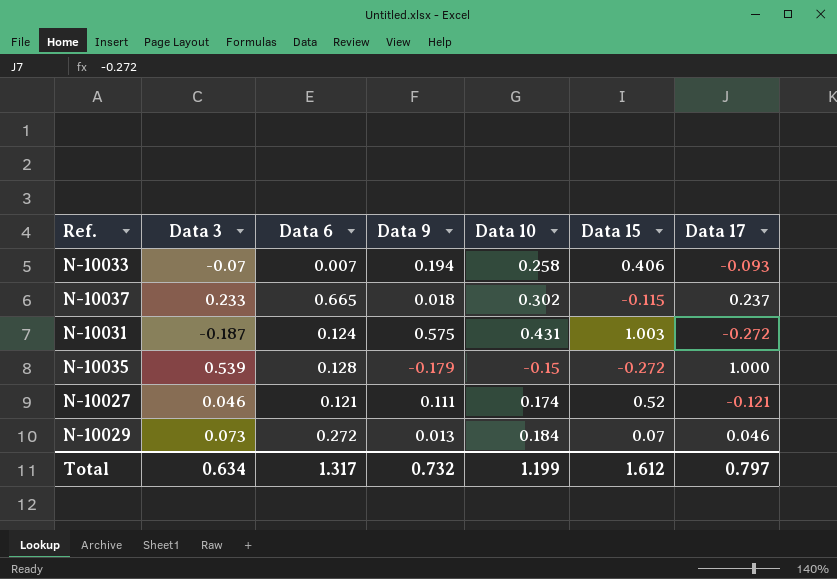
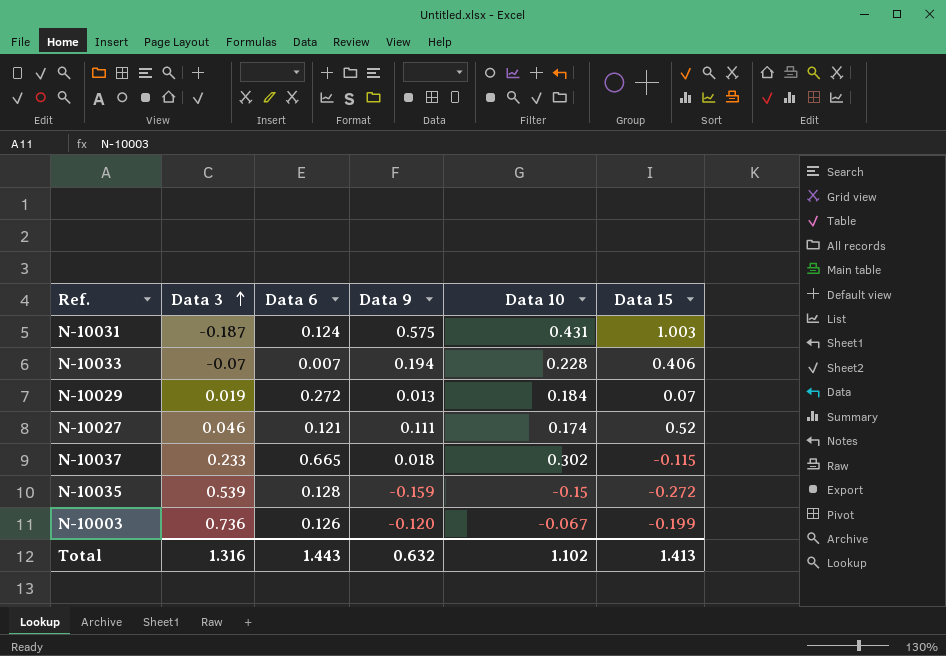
row order: none -> Data 3 ascending
column Data 17 | position: 7 -> none
N-10033 | Data 10: 0.258 -> 0.228
N-10029 | Data 3: 0.073 -> 0.019
N-10035 | Data 9: -0.179 -> -0.159
row N-10003: none -> 0.736 | 0.126 | -0.120 | -0.067 | -0.199
Total | Data 3: 0.634 -> 1.316
Total | Data 6: 1.317 -> 1.443
Total | Data 9: 0.732 -> 0.632
Total | Data 10: 1.199 -> 1.102
Total | Data 15: 1.612 -> 1.413

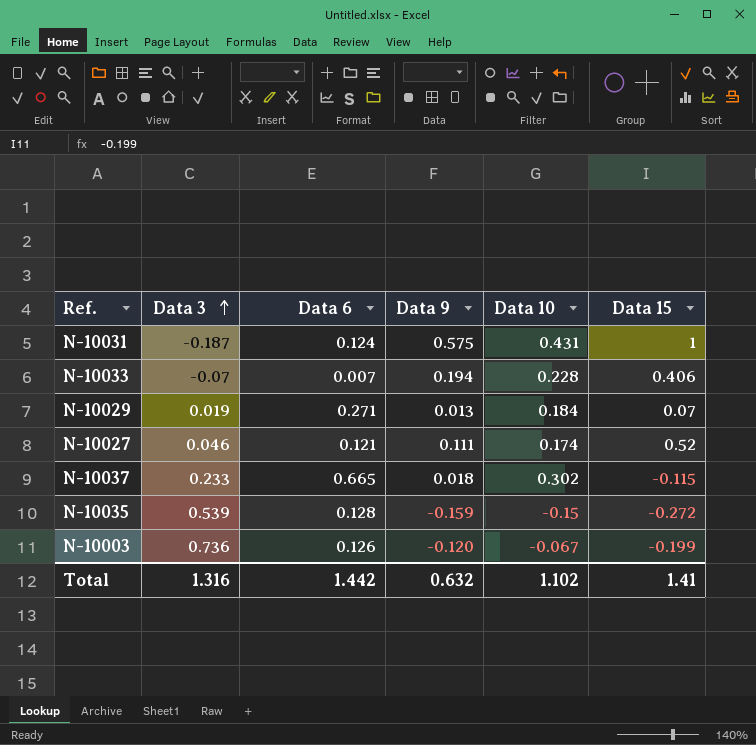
N-10031 | Data 15: 1.003 -> 1
N-10029 | Data 6: 0.272 -> 0.271
Total | Data 6: 1.443 -> 1.442
Total | Data 15: 1.413 -> 1.41

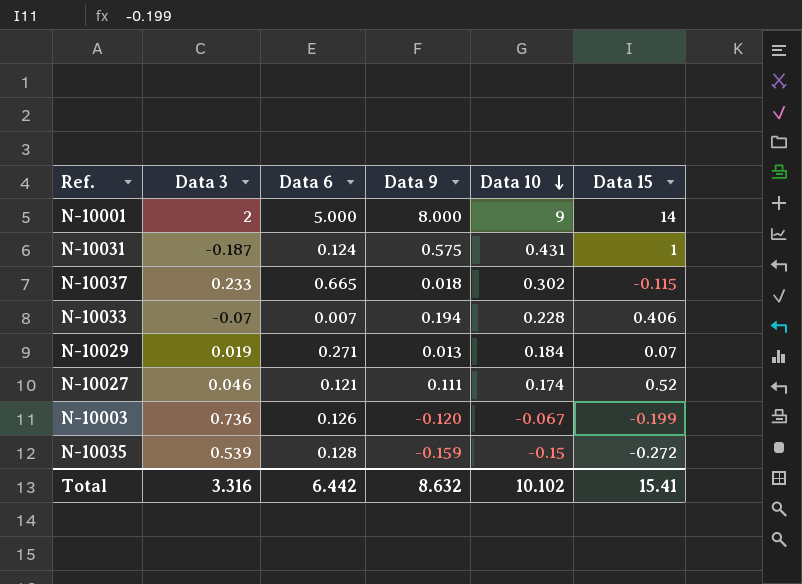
row order: Data 3 ascending -> Data 10 descending
row N-10001: none -> 2 | 5.000 | 8.000 | 9 | 14
Total | Data 3: 1.316 -> 3.316
Total | Data 6: 1.442 -> 6.442
Total | Data 9: 0.632 -> 8.632
Total | Data 10: 1.102 -> 10.102
Total | Data 15: 1.41 -> 15.41

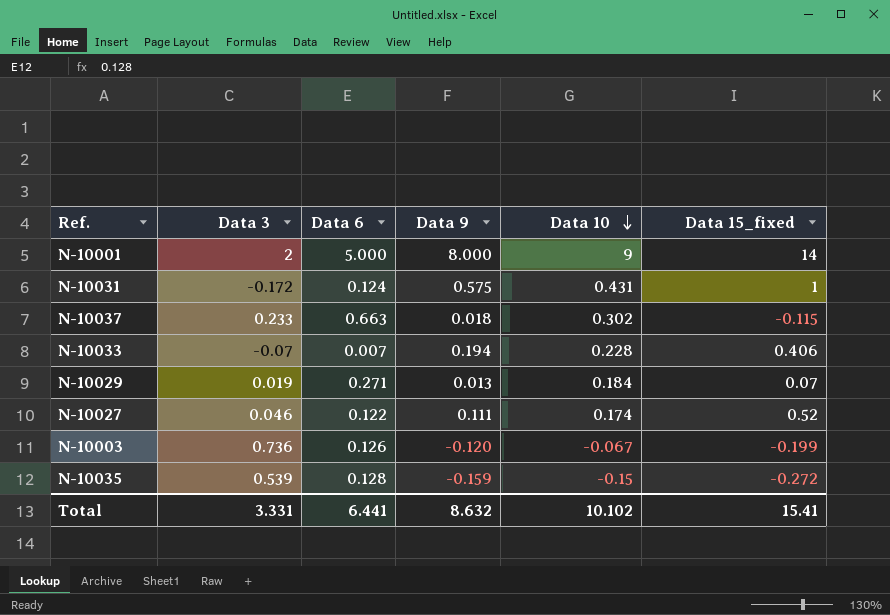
column name: Data 15 -> Data 15_fixed
N-10031 | Data 3: -0.187 -> -0.172
N-10037 | Data 6: 0.665 -> 0.663
N-10027 | Data 6: 0.121 -> 0.122
Total | Data 3: 3.316 -> 3.331
Total | Data 6: 6.442 -> 6.441

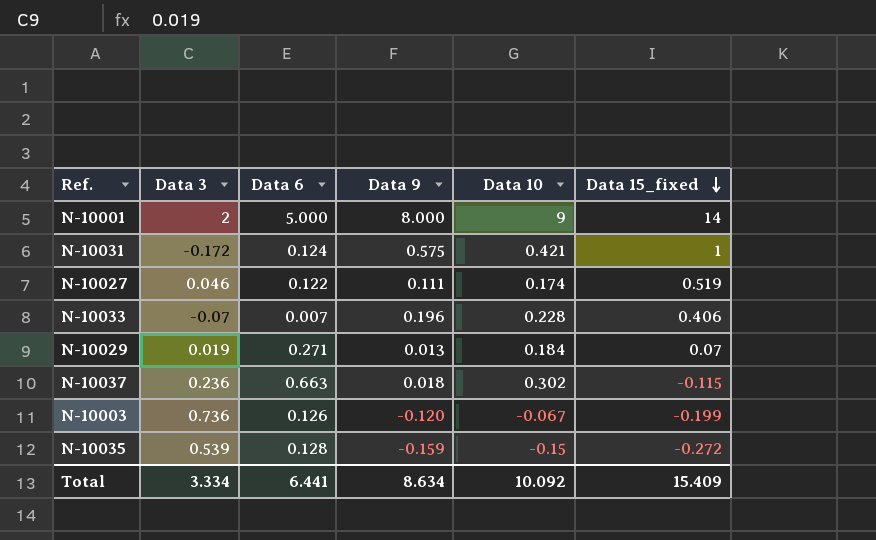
row order: Data 10 descending -> Data 15_fixed descending
N-10031 | Data 10: 0.431 -> 0.421
N-10027 | Data 15_fixed: 0.52 -> 0.519
N-10033 | Data 9: 0.194 -> 0.196
N-10037 | Data 3: 0.233 -> 0.236
Total | Data 3: 3.331 -> 3.334
Total | Data 9: 8.632 -> 8.634
Total | Data 10: 10.102 -> 10.092
Total | Data 15_fixed: 15.41 -> 15.409

